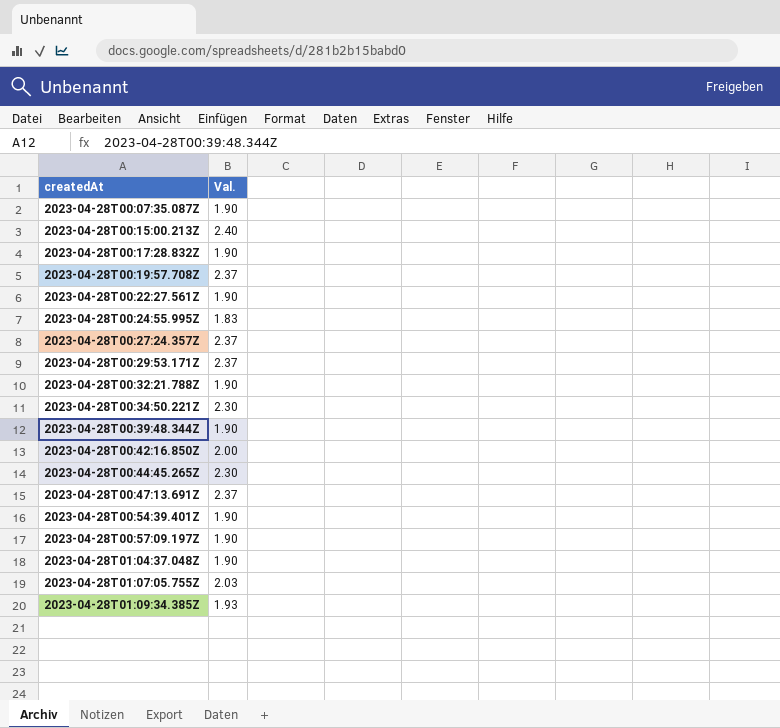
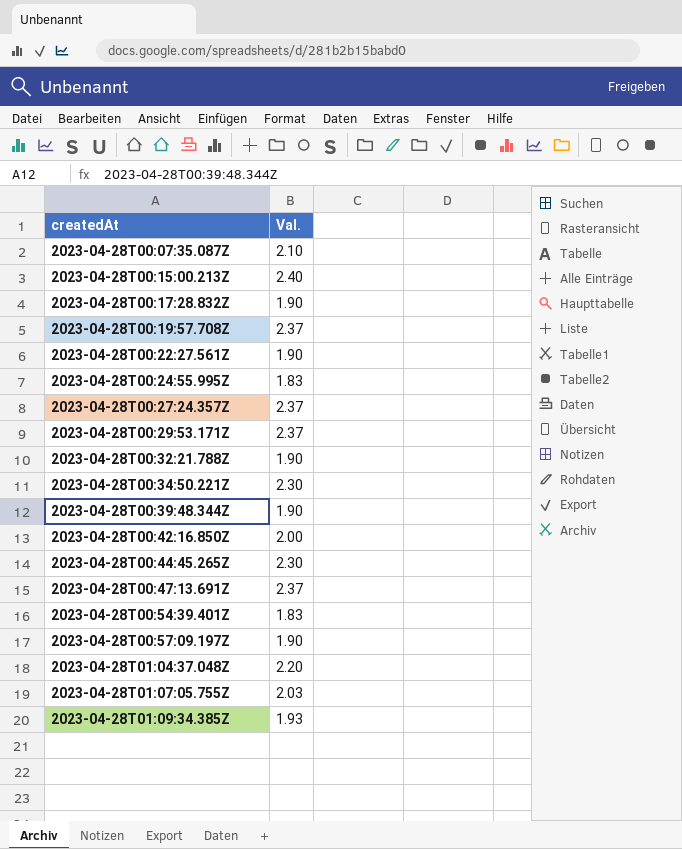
2023-04-28T00:07:35.087Z | Val.: 1.90 -> 2.10
2023-04-28T00:54:39.401Z | Val.: 1.90 -> 1.83
2023-04-28T01:04:37.048Z | Val.: 1.90 -> 2.20

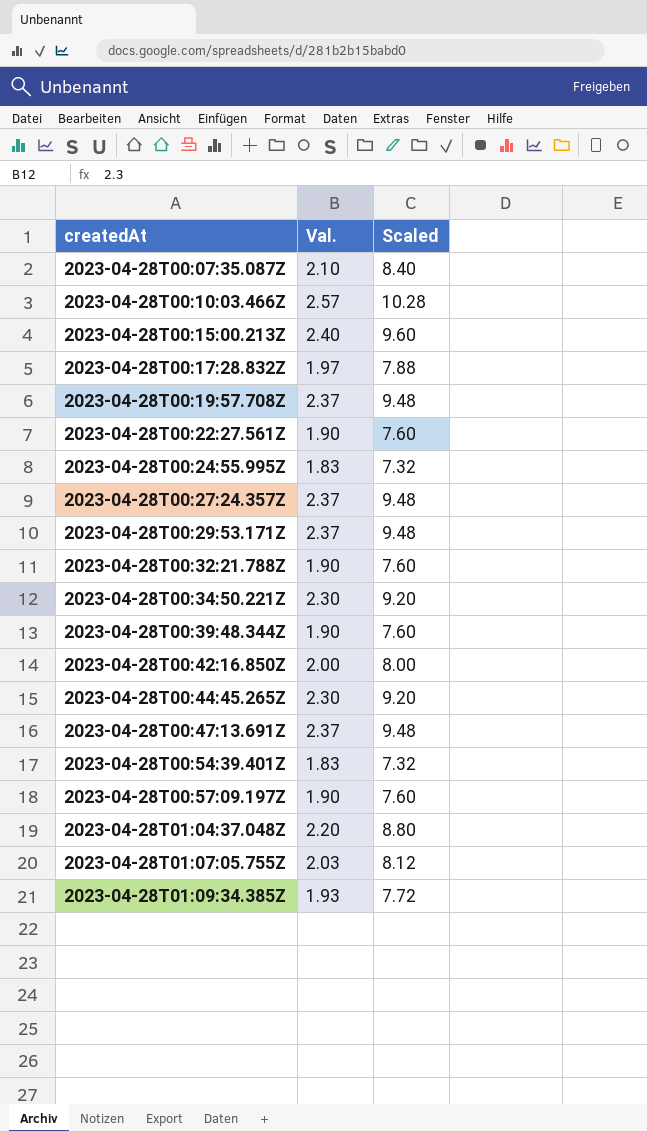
column Scaled | formula: none -> [Val.] * 4
row 2023-04-28T00:10:03.466Z: none -> 2.57 | 10.28
2023-04-28T00:17:28.832Z | Val.: 1.90 -> 1.97

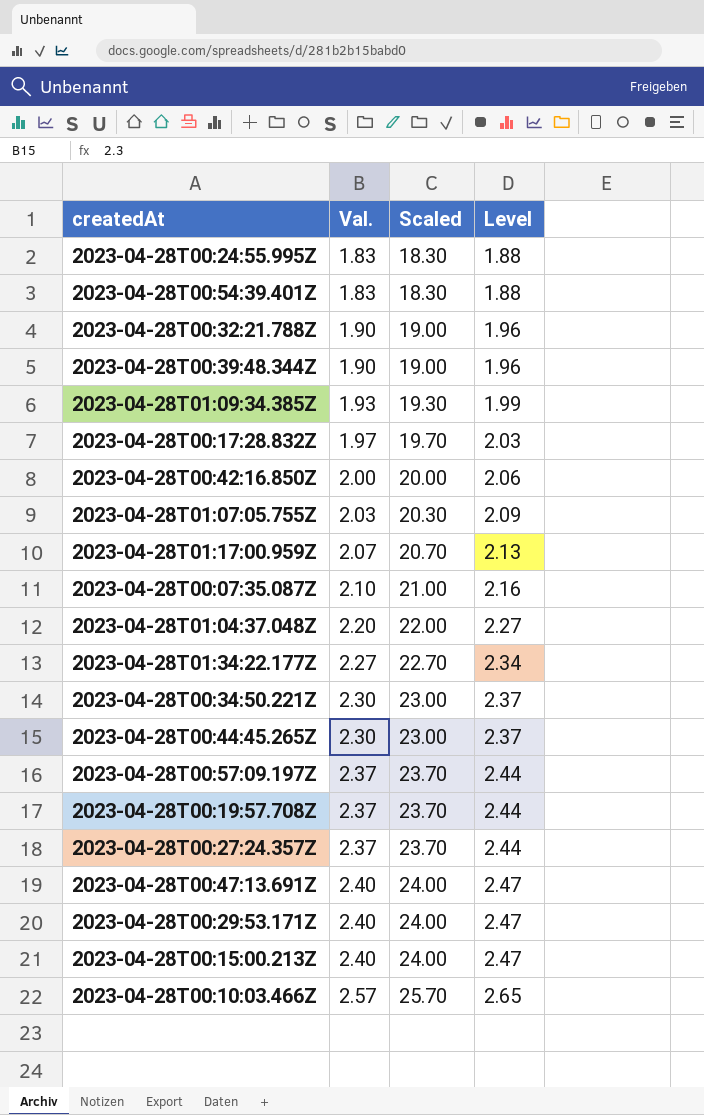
row order: createdAt ascending -> Val. ascending
column Scaled | formula: [Val.] * 4 -> [Val.] * 10
column Level | formula: none -> [Val.] * 1.03
row 2023-04-28T00:22:27.561Z: 1.90 | 7.60 -> none
row 2023-04-28T01:17:00.959Z: none -> 2.07 | 20.70 | 2.13
row 2023-04-28T01:34:22.177Z: none -> 2.27 | 22.70 | 2.34
2023-04-28T00:57:09.197Z | Val.: 1.90 -> 2.37
2023-04-28T00:47:13.691Z | Val.: 2.37 -> 2.40
2023-04-28T00:29:53.171Z | Val.: 2.37 -> 2.40

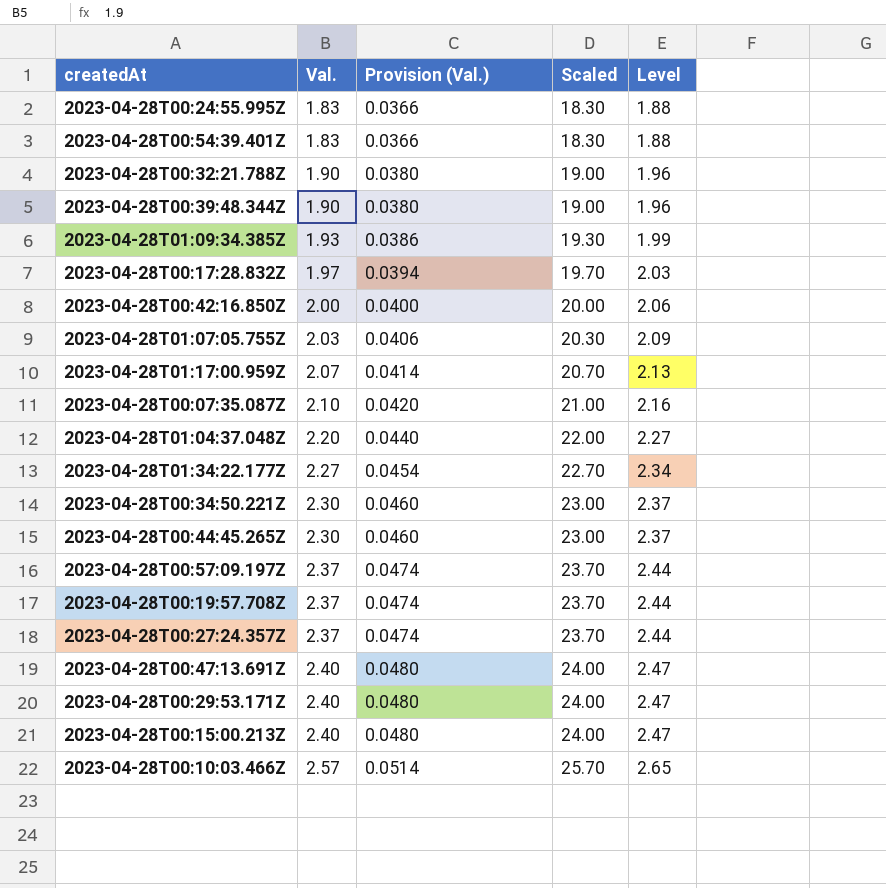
column Provision (Val.) | formula: none -> [Val.] * 0.02

